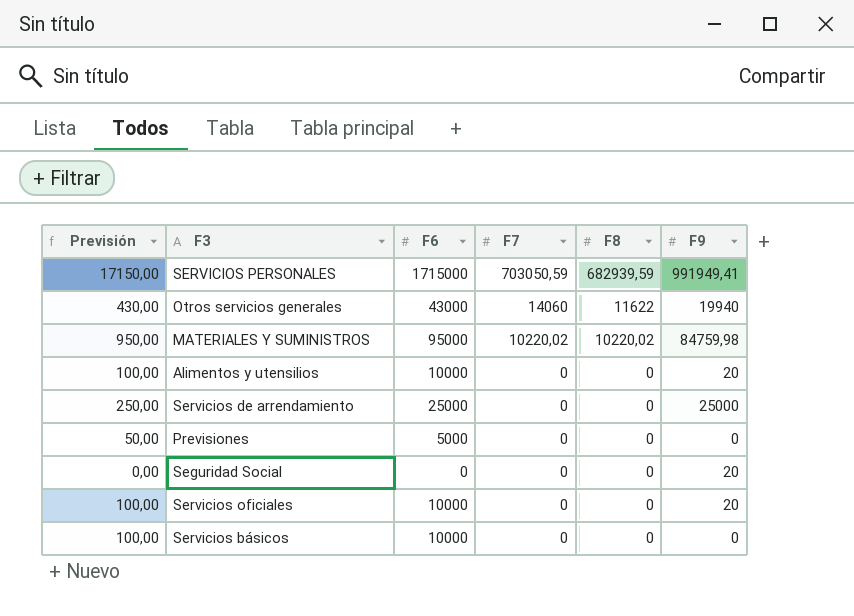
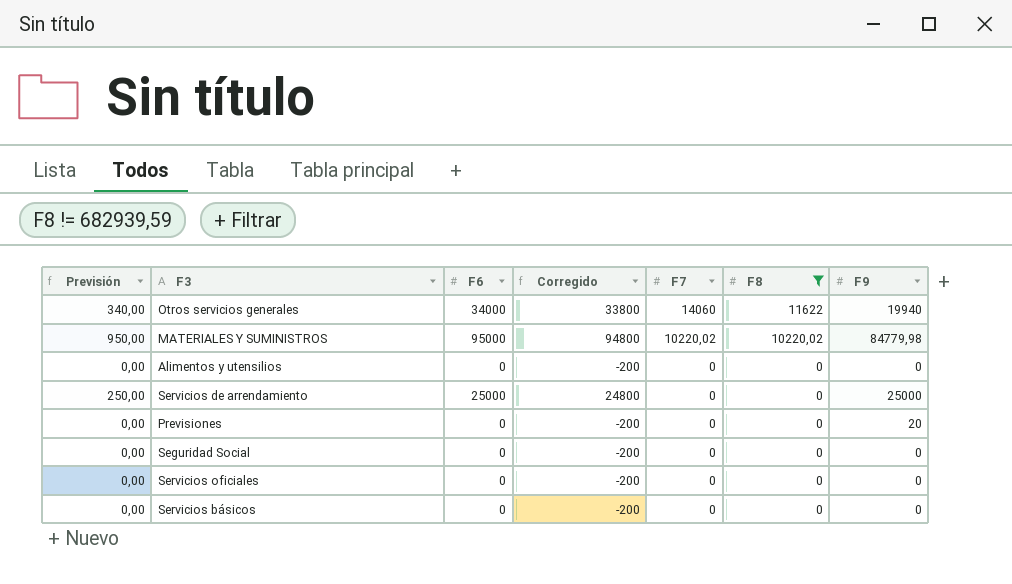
filter: none -> F8 != 682939,59
column Corregido | formula: none -> [F6] - 200
Otros servicios generales | Previsión: 430,00 -> 340,00
Otros servicios generales | F6: 43000 -> 34000
MATERIALES Y SUMINISTROS | F9: 84759,98 -> 84779,98
Alimentos y utensilios | Previsión: 100,00 -> 0,00
Alimentos y utensilios | F6: 10000 -> 0
Alimentos y utensilios | F9: 20 -> 0
Previsiones | Previsión: 50,00 -> 0,00
Previsiones | F6: 5000 -> 0
Previsiones | F9: 0 -> 20
Seguridad Social | F9: 20 -> 0
Servicios oficiales | Previsión: 100,00 -> 0,00
Servicios oficiales | F6: 10000 -> 0
Servicios oficiales | F9: 20 -> 0
Servicios básicos | Previsión: 100,00 -> 0,00
Servicios básicos | F6: 10000 -> 0

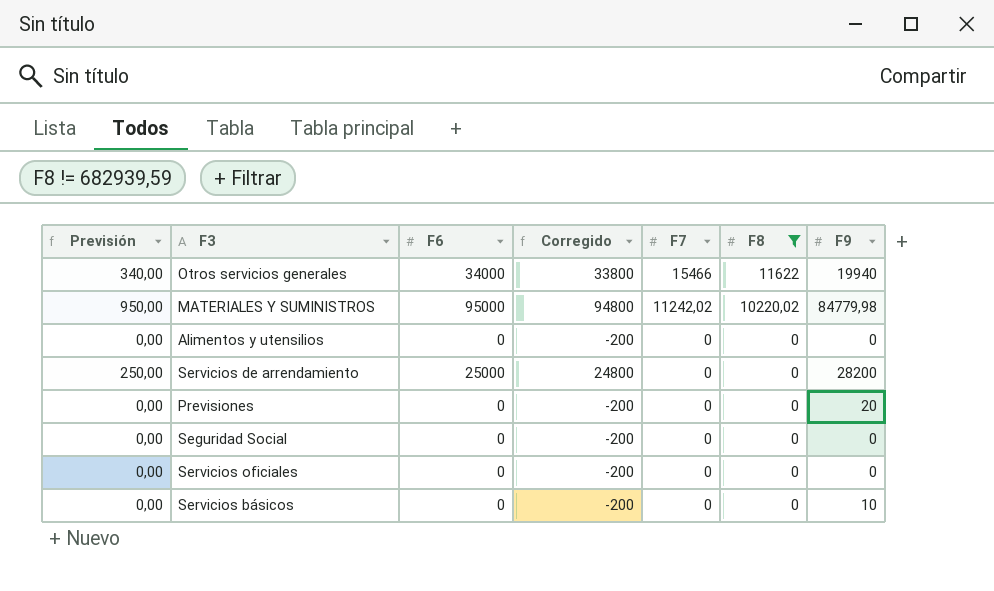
Otros servicios generales | F7: 14060 -> 15466
MATERIALES Y SUMINISTROS | F7: 10220,02 -> 11242,02
Servicios de arrendamiento | F9: 25000 -> 28200
Servicios básicos | F9: 0 -> 10

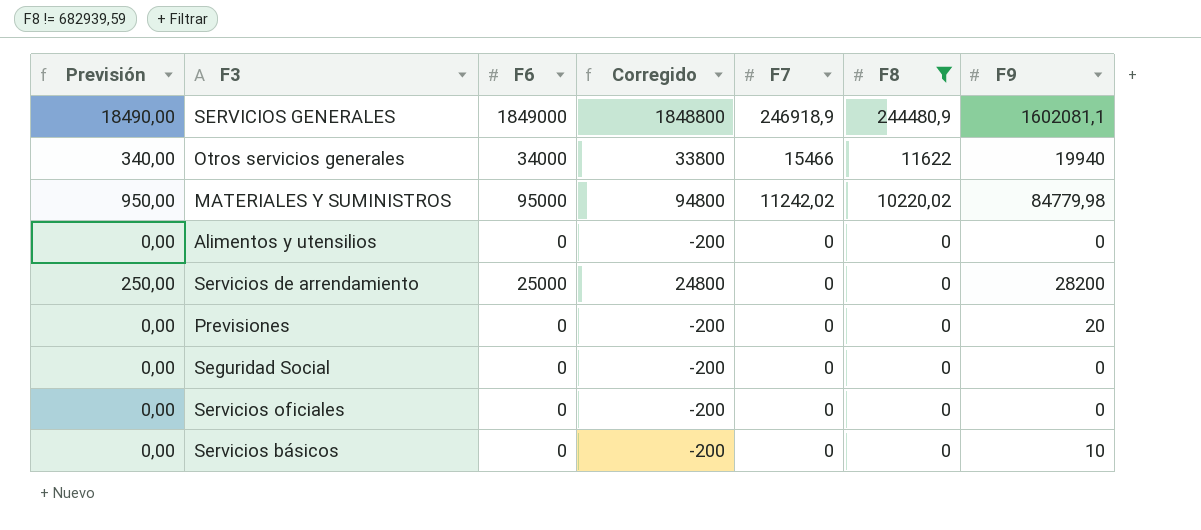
row SERVICIOS GENERALES: none -> 18490,00 | 1849000 | 1848800 | 246918,9 | 244480,9 | 1602081,1

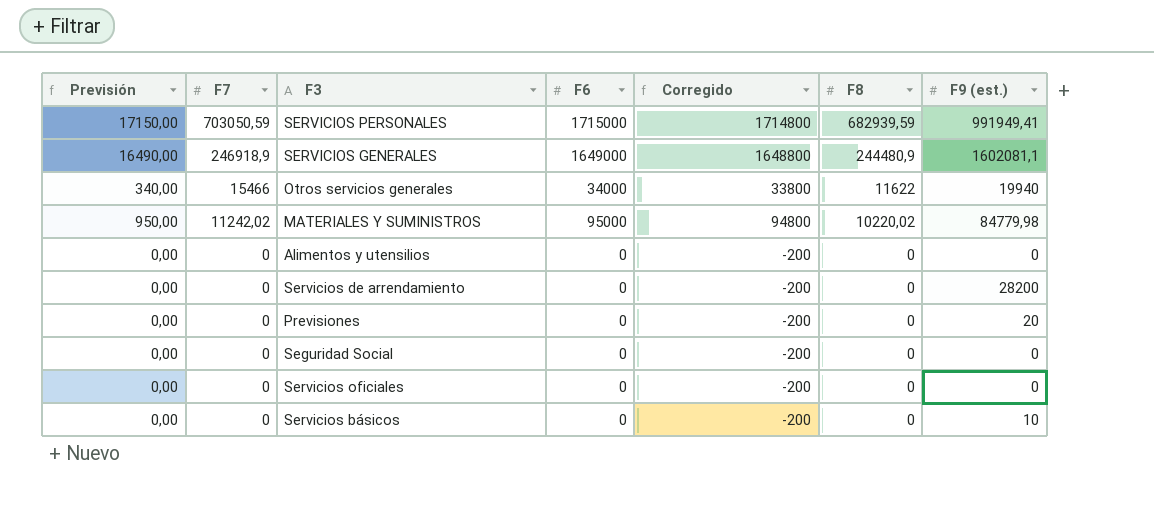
filter: F8 != 682939,59 -> none
column F7 | position: 5 -> 2
column name: F9 -> F9 (est.)
SERVICIOS GENERALES | Previsión: 18490,00 -> 16490,00
SERVICIOS GENERALES | F6: 1849000 -> 1649000
SERVICIOS GENERALES | Corregido: 1848800 -> 1648800
Servicios de arrendamiento | Previsión: 250,00 -> 0,00
Servicios de arrendamiento | F6: 25000 -> 0
Servicios de arrendamiento | Corregido: 24800 -> -200

